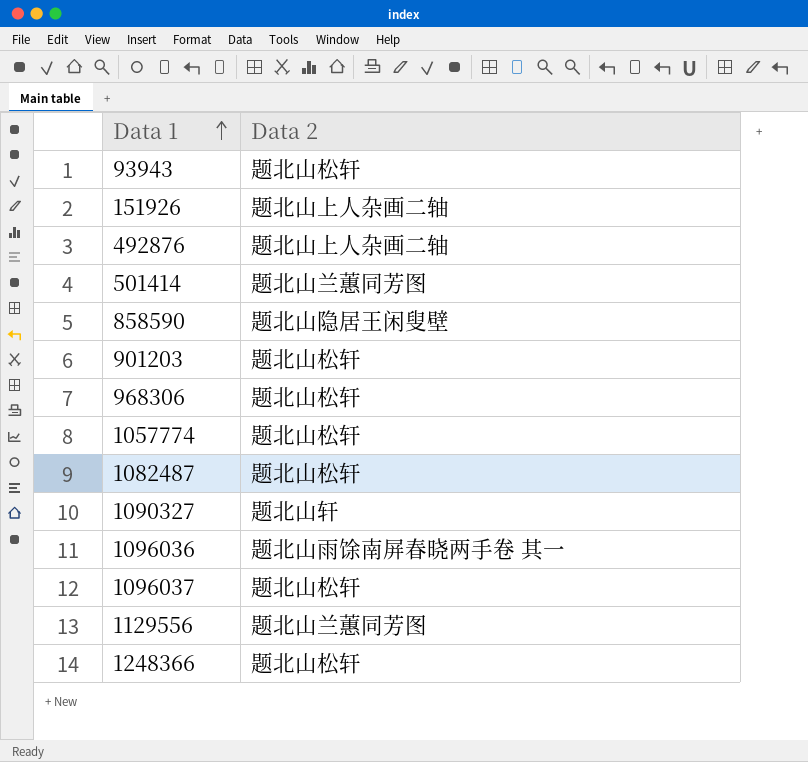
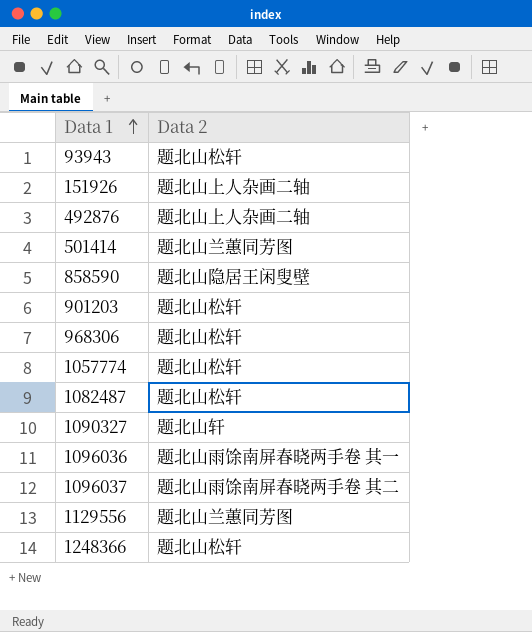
1096037 | Data 2: 题北山松轩 -> 题北山雨馀南屏春晓两手卷 其二

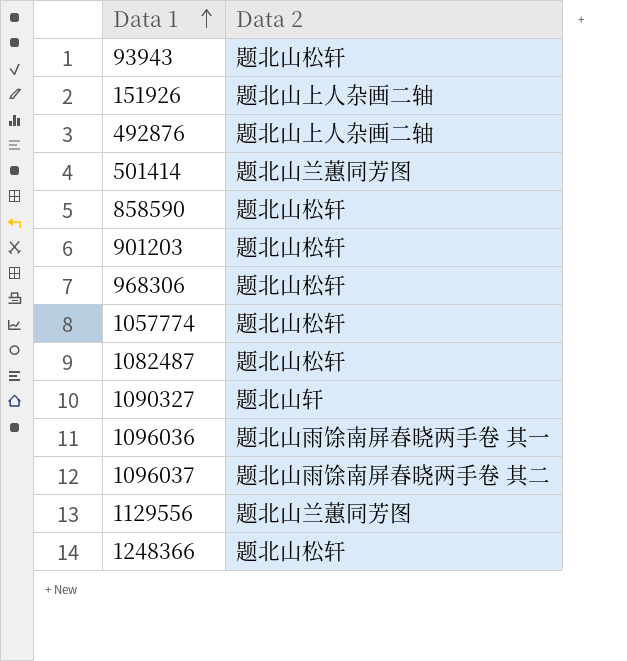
858590 | Data 2: 题北山隐居王闲叟壁 -> 题北山松轩

